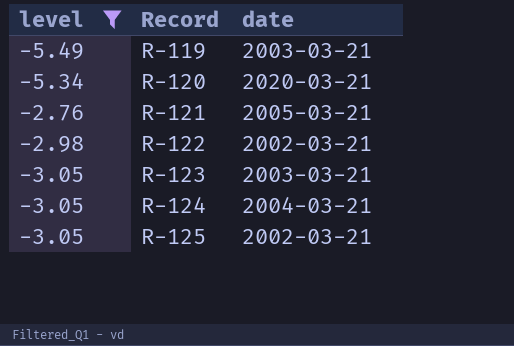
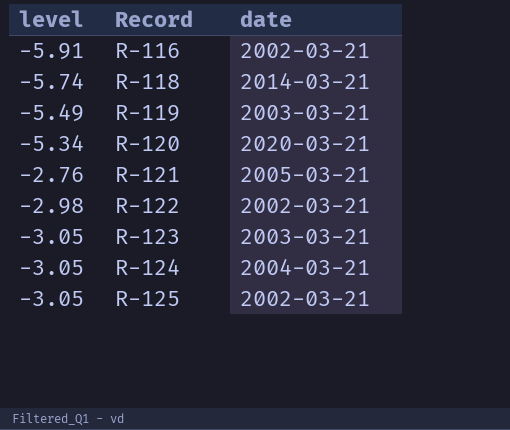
filter: level >= -5.49 -> none

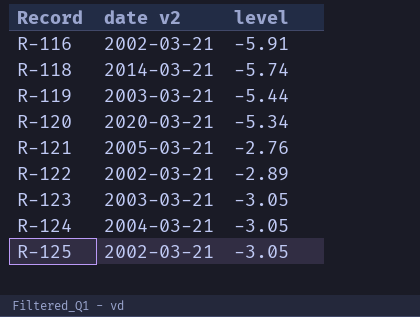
column name: date -> date v2
column level | position: 1 -> 3
R-119 | level: -5.49 -> -5.44
R-122 | level: -2.98 -> -2.89

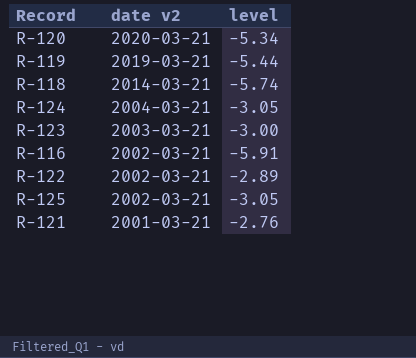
row order: Record ascending -> date v2 descending
R-119 | date v2: 2003-03-21 -> 2019-03-21
R-123 | level: -3.05 -> -3.00
R-121 | date v2: 2005-03-21 -> 2001-03-21

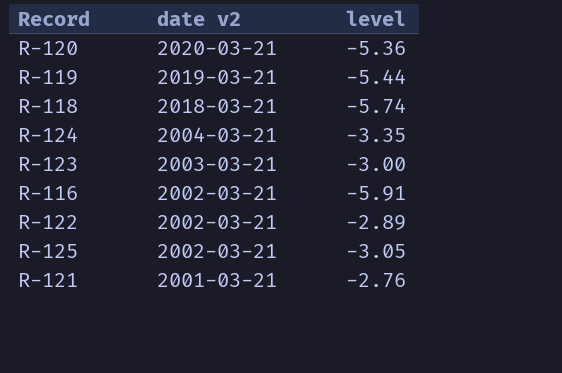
R-120 | level: -5.34 -> -5.36
R-118 | date v2: 2014-03-21 -> 2018-03-21
R-124 | level: -3.05 -> -3.35

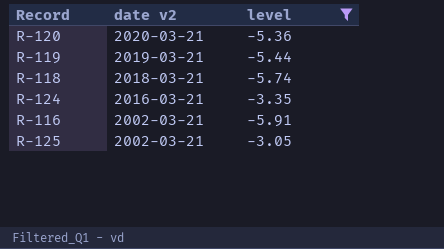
filter: none -> level <= -3.05
R-124 | date v2: 2004-03-21 -> 2016-03-21

